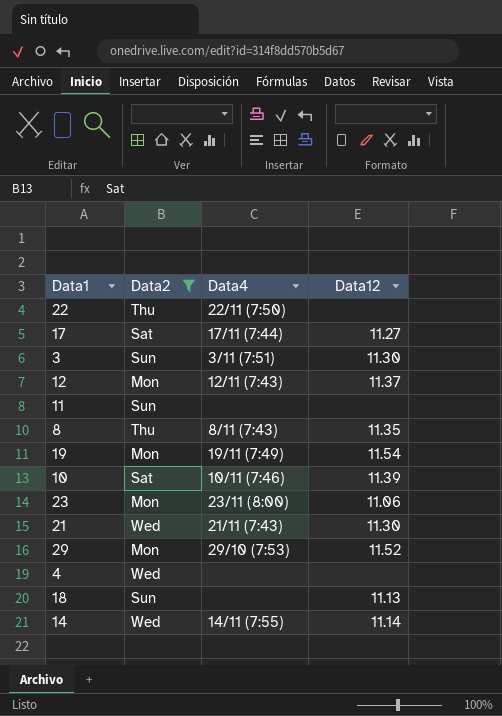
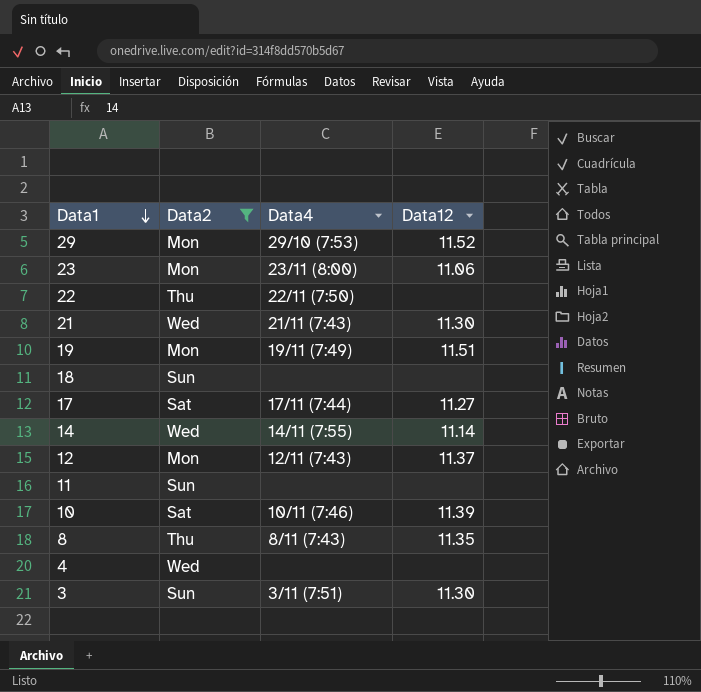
row order: none -> Data1 descending
19 | Data12: 11.54 -> 11.51
18 | Data12: 11.13 -> none

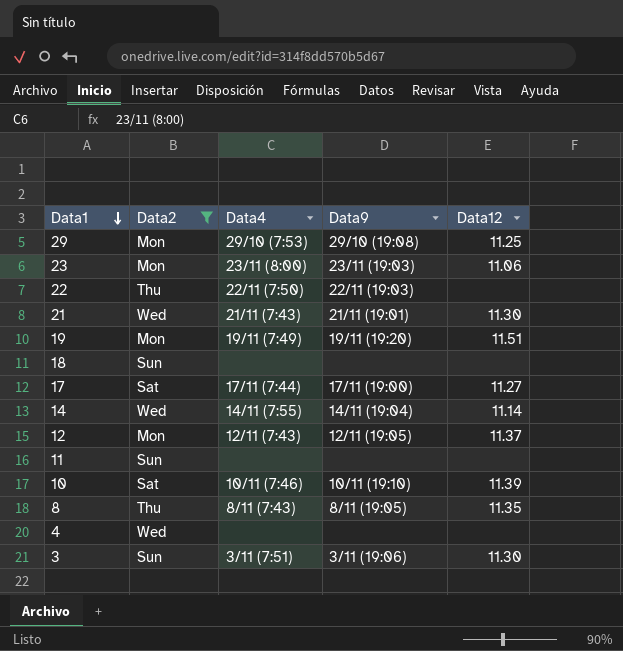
column Data9 | position: none -> 4
29 | Data12: 11.52 -> 11.25

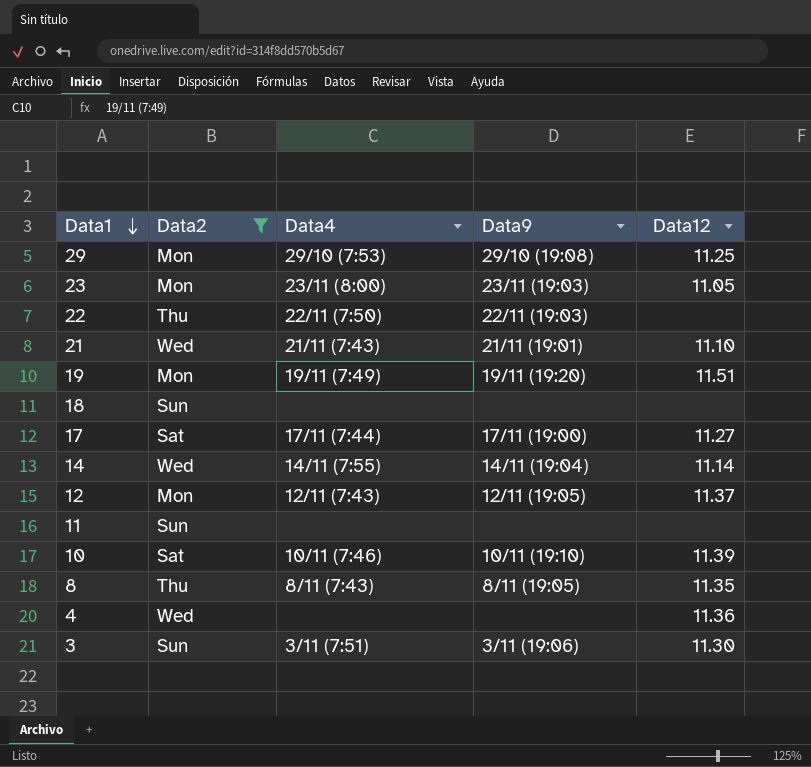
23 | Data12: 11.06 -> 11.05
21 | Data12: 11.30 -> 11.10
4 | Data12: none -> 11.36

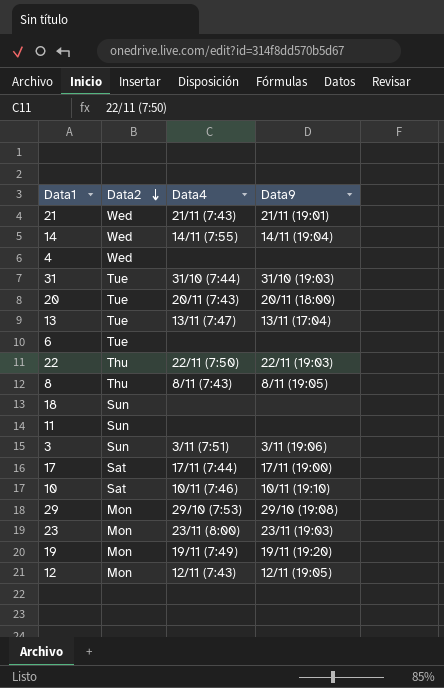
filter: Data2 != Tue -> none
row order: Data1 descending -> Data2 descending
column Data12 | position: 5 -> none

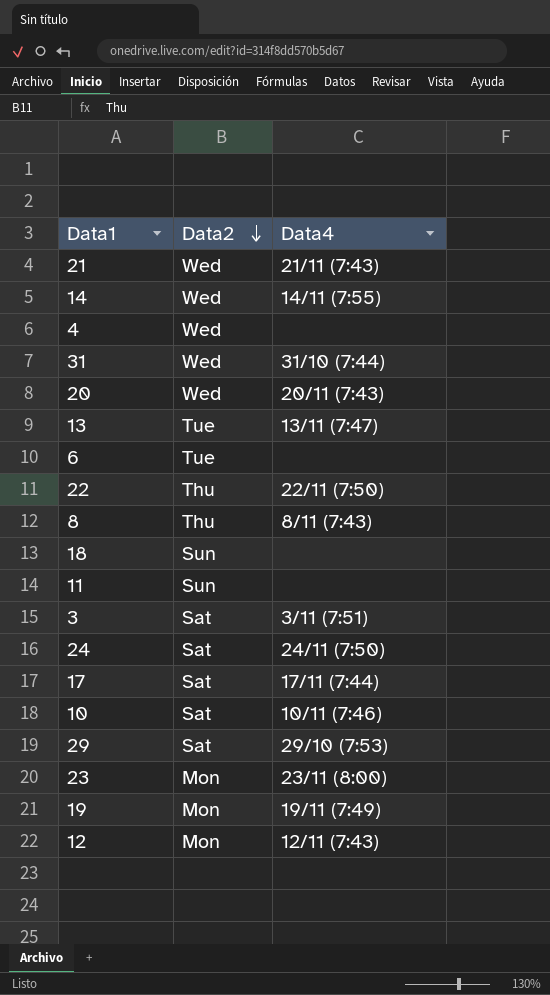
column Data9 | position: 4 -> none
31 | Data2: Tue -> Wed
20 | Data2: Tue -> Wed
3 | Data2: Sun -> Sat
row 24: none -> Sat | 24/11 (7:50)
29 | Data2: Mon -> Sat

